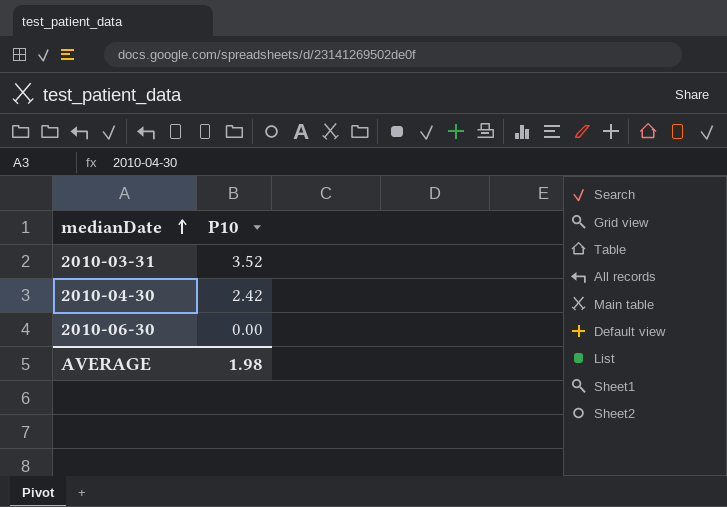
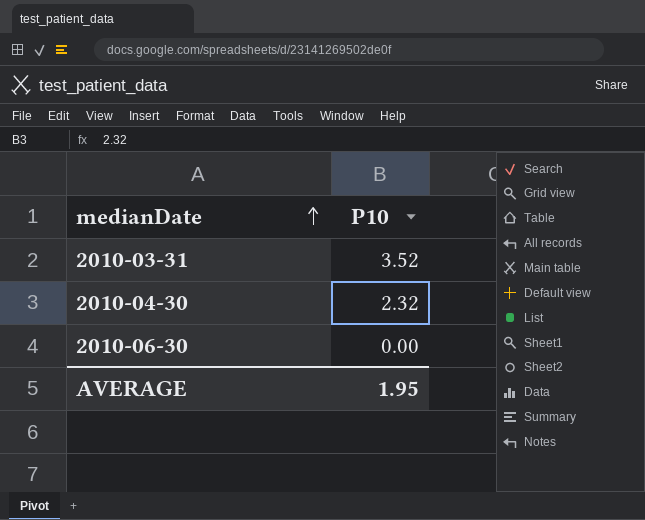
2010-04-30 | P10: 2.42 -> 2.32
AVERAGE | P10: 1.98 -> 1.95

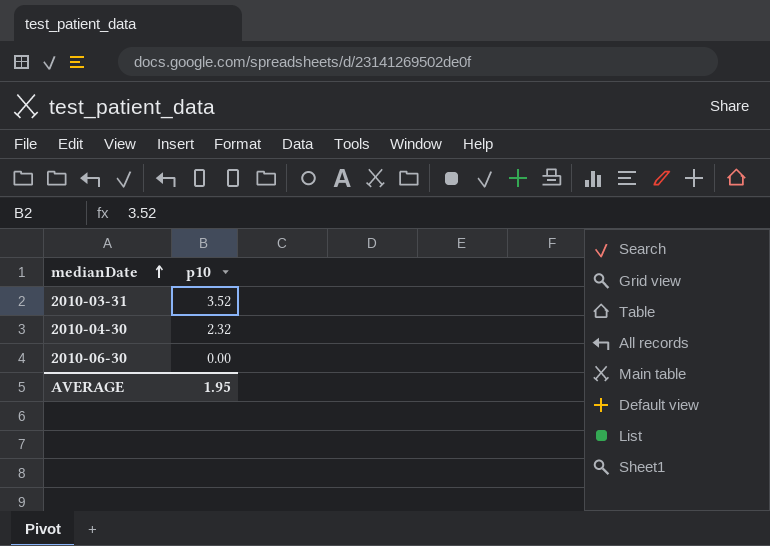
column name: P10 -> p10

